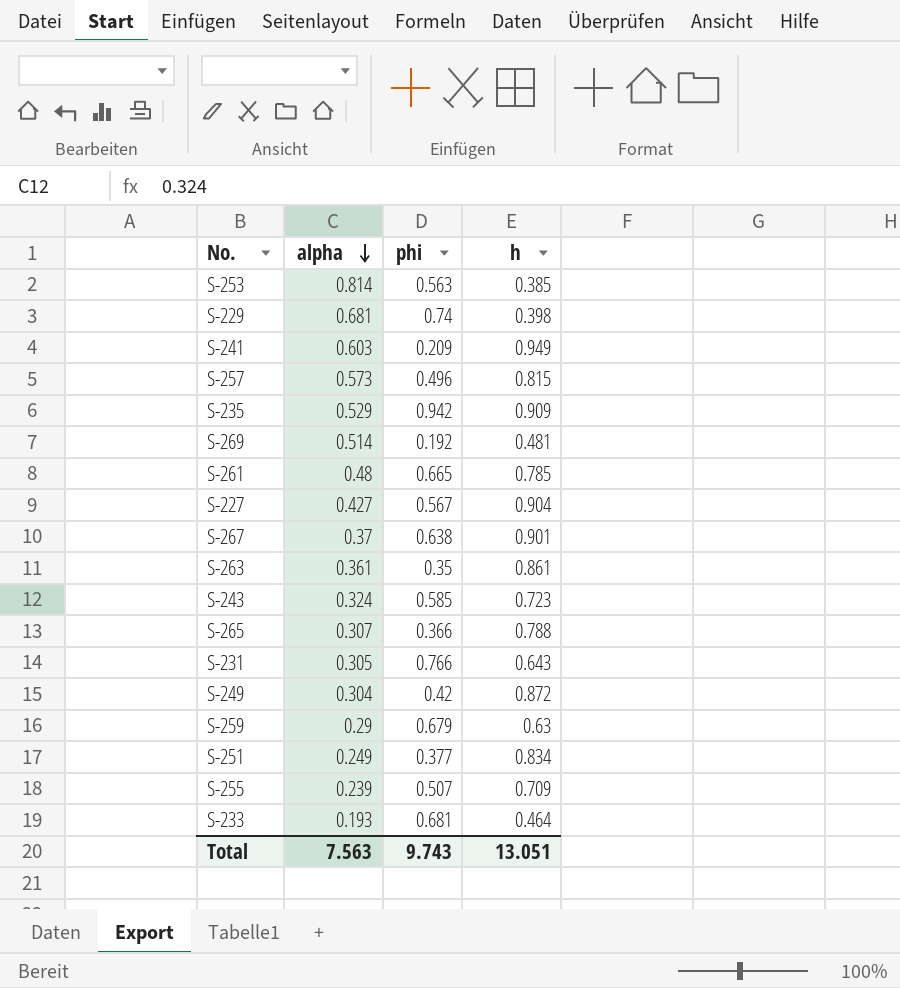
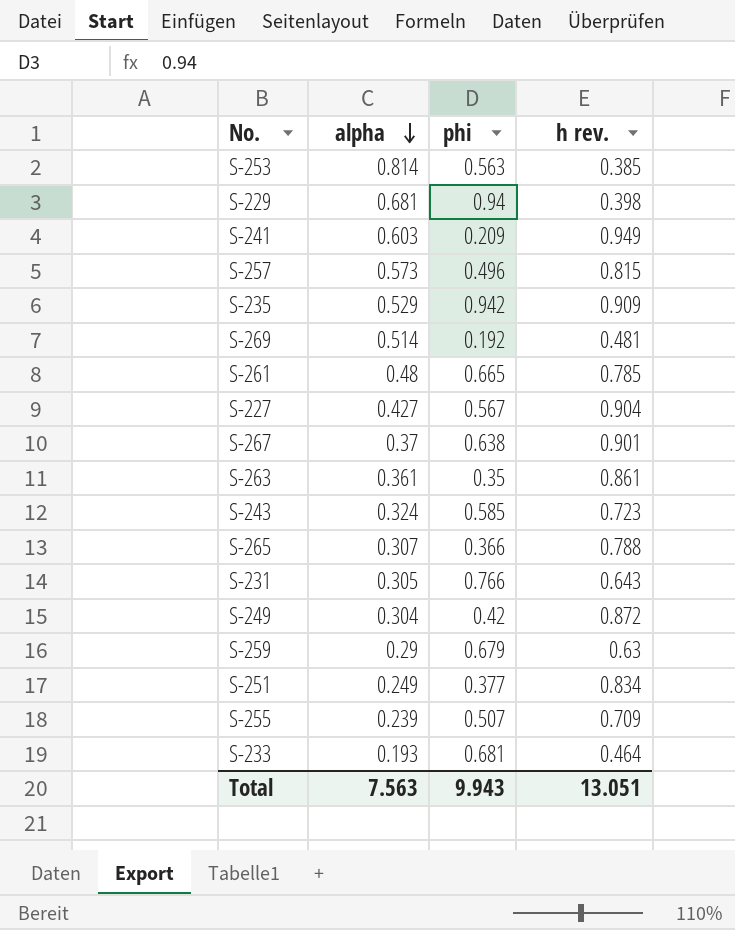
column name: h -> h rev.
S-229 | phi: 0.74 -> 0.94
Total | phi: 9.743 -> 9.943

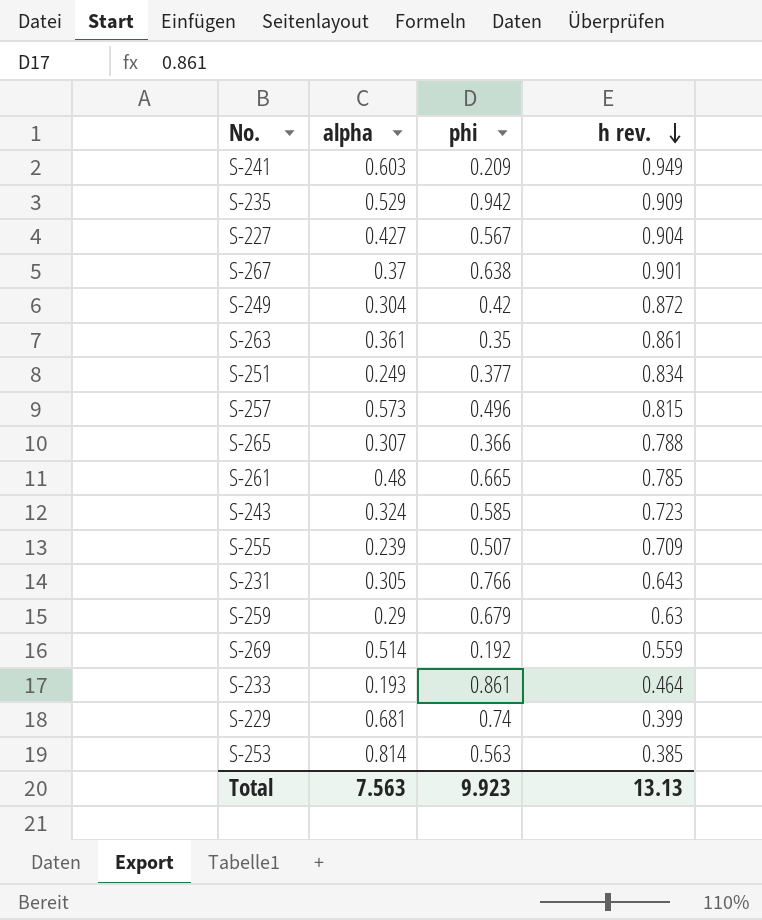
row order: alpha descending -> h rev. descending
S-269 | h rev.: 0.481 -> 0.559
S-233 | phi: 0.681 -> 0.861
S-229 | phi: 0.94 -> 0.74
S-229 | h rev.: 0.398 -> 0.399
Total | phi: 9.943 -> 9.923
Total | h rev.: 13.051 -> 13.13

